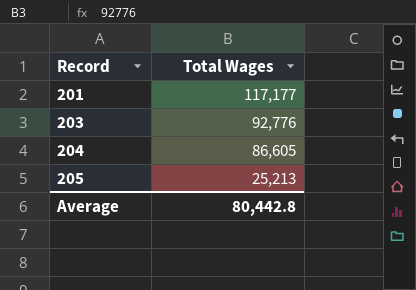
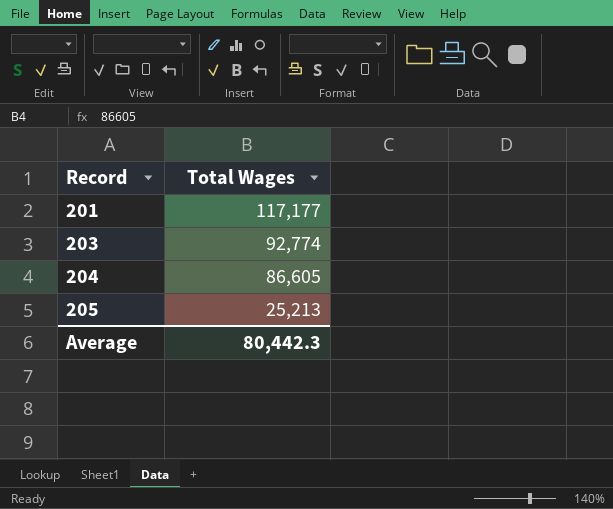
203 | Total Wages: 92,776 -> 92,774
Average | Total Wages: 80,442.8 -> 80,442.3

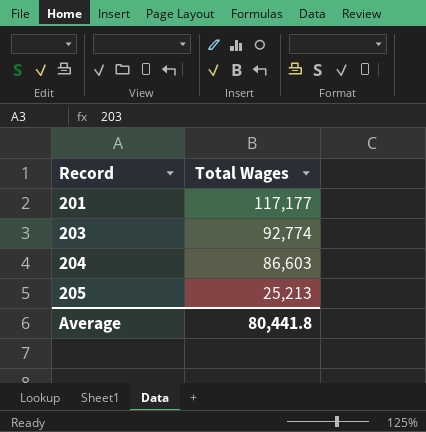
204 | Total Wages: 86,605 -> 86,603
Average | Total Wages: 80,442.3 -> 80,441.8

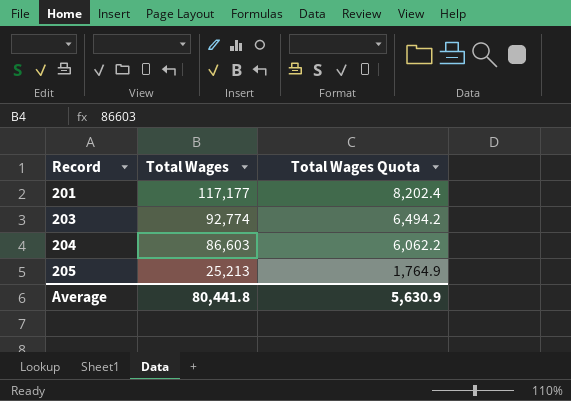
column Total Wages Quota | formula: none -> [Total Wages] * 0.07

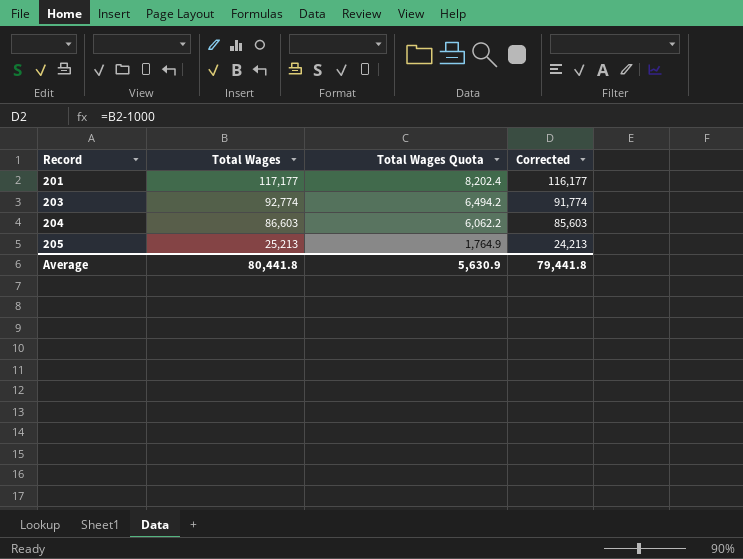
column Corrected | formula: none -> [Total Wages] - 1000

